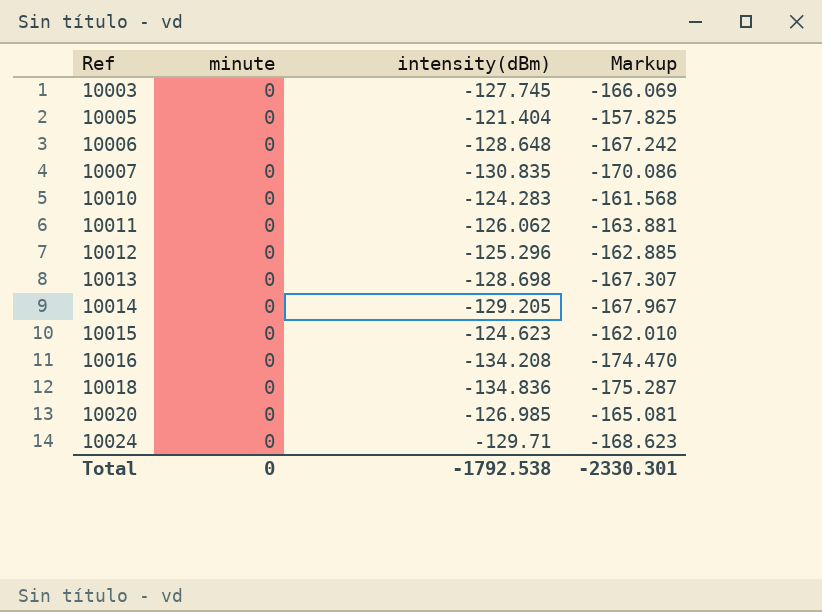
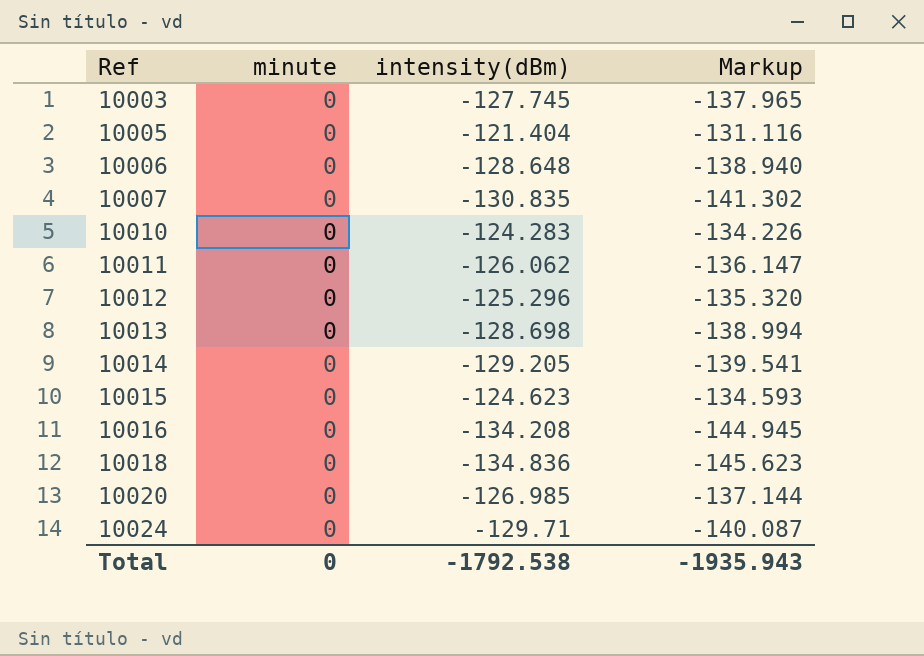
column Markup | formula: [intensity(dBm)] * 1.3 -> [intensity(dBm)] * 1.08
Total | Markup: -2330.301 -> -1935.943

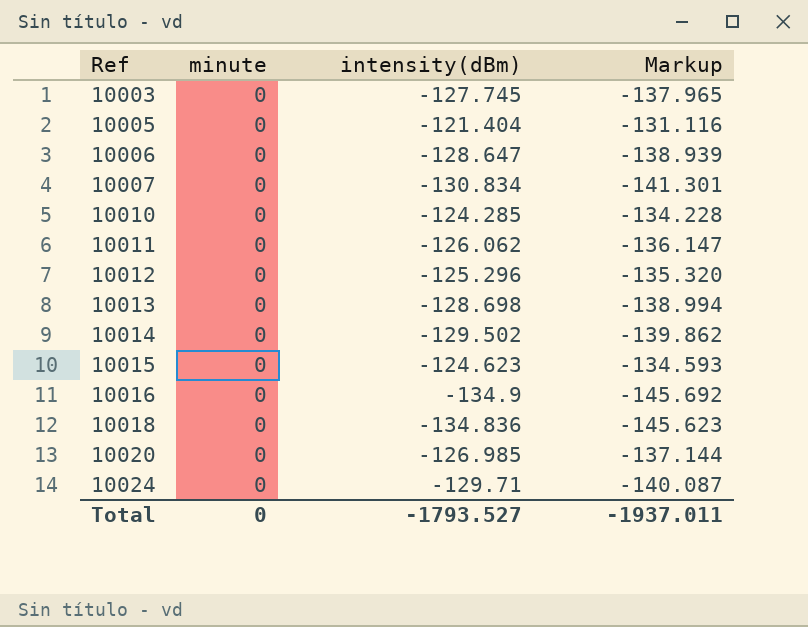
10006 | intensity(dBm): -128.648 -> -128.647
10006 | Markup: -138.940 -> -138.939
10007 | intensity(dBm): -130.835 -> -130.834
10007 | Markup: -141.302 -> -141.301
10010 | intensity(dBm): -124.283 -> -124.285
10010 | Markup: -134.226 -> -134.228
10014 | intensity(dBm): -129.205 -> -129.502
10014 | Markup: -139.541 -> -139.862
10016 | intensity(dBm): -134.208 -> -134.9
10016 | Markup: -144.945 -> -145.692
Total | intensity(dBm): -1792.538 -> -1793.527
Total | Markup: -1935.943 -> -1937.011

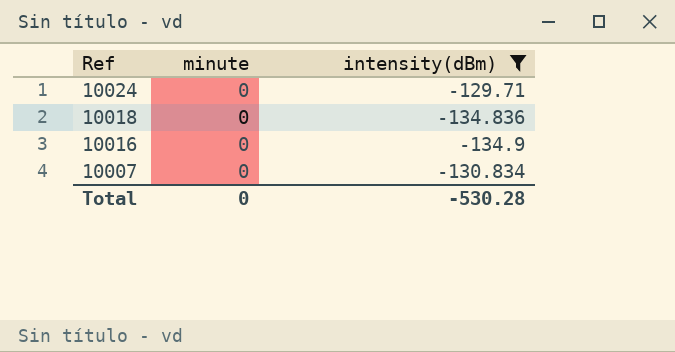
filter: none -> intensity(dBm) <= -129.71
row order: Ref ascending -> Ref descending
column Markup | formula: [intensity(dBm)] * 1.08 -> none
Total | intensity(dBm): -1793.527 -> -530.28

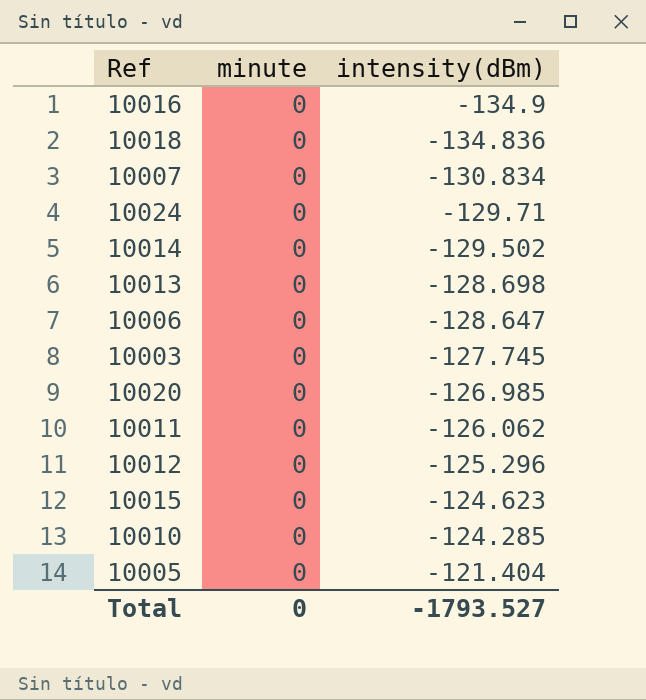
filter: intensity(dBm) <= -129.71 -> none
row order: Ref descending -> intensity(dBm) ascending
Total | intensity(dBm): -530.28 -> -1793.527

